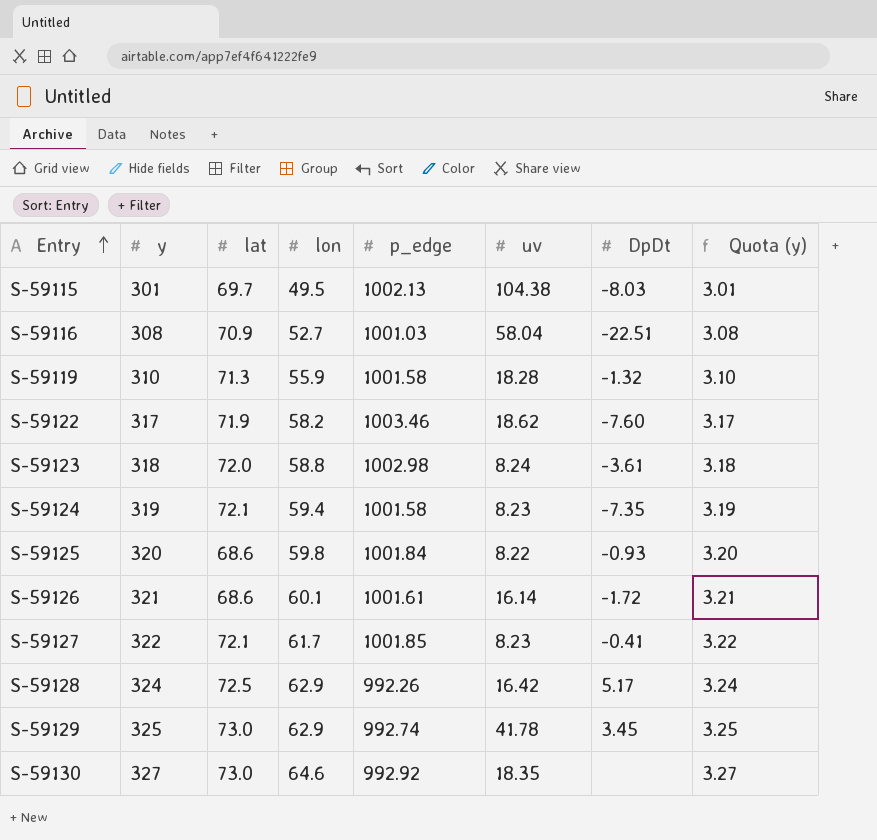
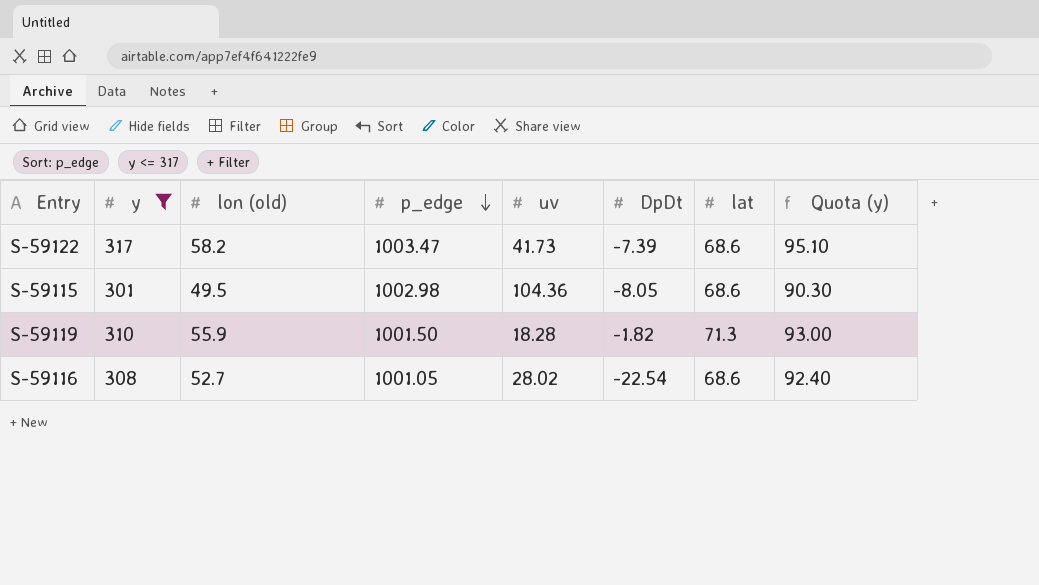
filter: none -> y <= 317
row order: Entry ascending -> p_edge descending
column name: lon -> lon (old)
column lat | position: 3 -> 7
column Quota (y) | formula: [y] * 0.01 -> [y] * 0.3
S-59122 | p_edge: 1003.46 -> 1003.47
S-59122 | uv: 18.62 -> 41.73
S-59122 | DpDt: -7.60 -> -7.39
S-59122 | lat: 71.9 -> 68.6
S-59115 | p_edge: 1002.13 -> 1002.98
S-59115 | uv: 104.38 -> 104.36
S-59115 | DpDt: -8.03 -> -8.05
S-59115 | lat: 69.7 -> 68.6
S-59119 | p_edge: 1001.58 -> 1001.50
S-59119 | DpDt: -1.32 -> -1.82
S-59116 | p_edge: 1001.03 -> 1001.05
S-59116 | uv: 58.04 -> 28.02
S-59116 | DpDt: -22.51 -> -22.54
S-59116 | lat: 70.9 -> 68.6

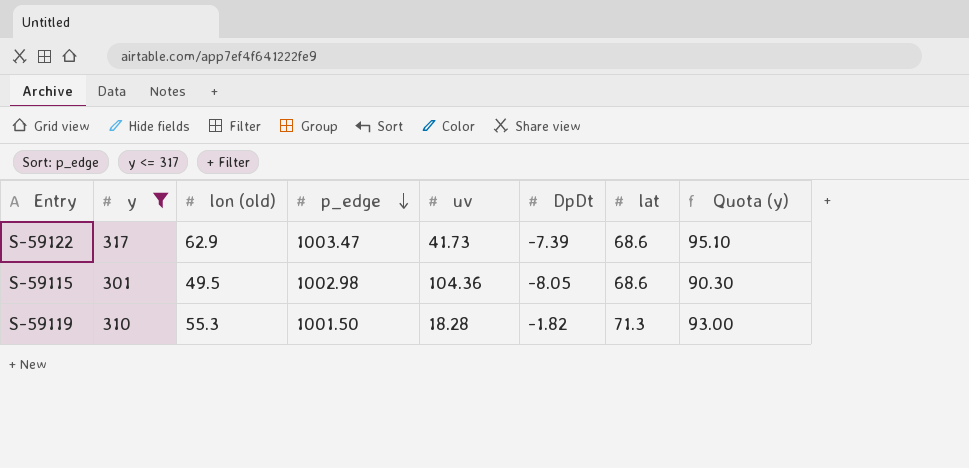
row S-59116: 308 | 52.7 | 1001.05 | 28.02 | -22.54 | 68.6 | 92.40 -> none
S-59122 | lon (old): 58.2 -> 62.9
S-59119 | lon (old): 55.9 -> 55.3

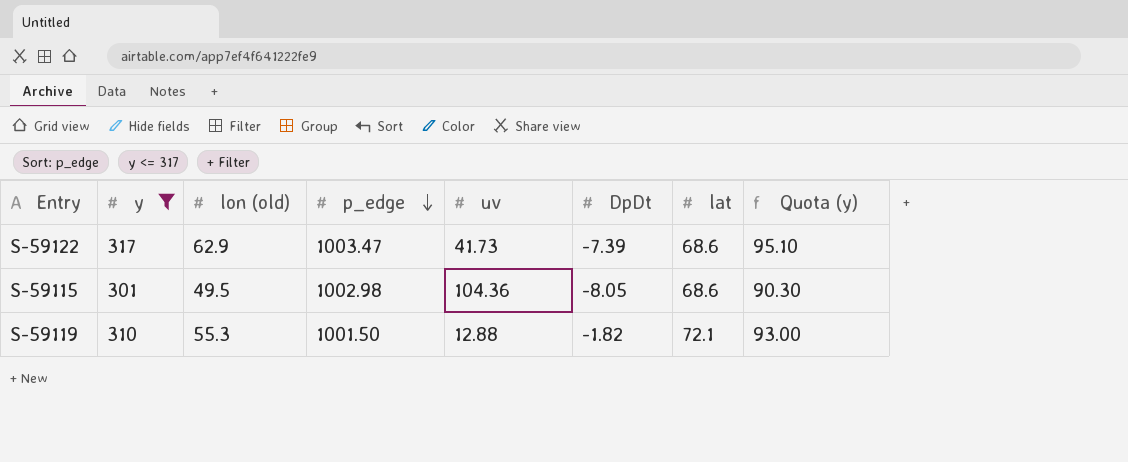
S-59119 | uv: 18.28 -> 12.88
S-59119 | lat: 71.3 -> 72.1

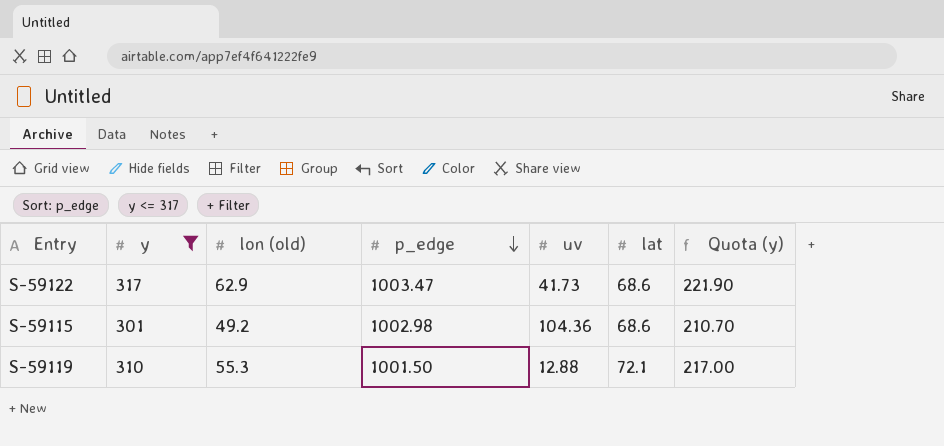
column DpDt | position: 6 -> none
column Quota (y) | formula: [y] * 0.3 -> [y] * 0.7
S-59115 | lon (old): 49.5 -> 49.2

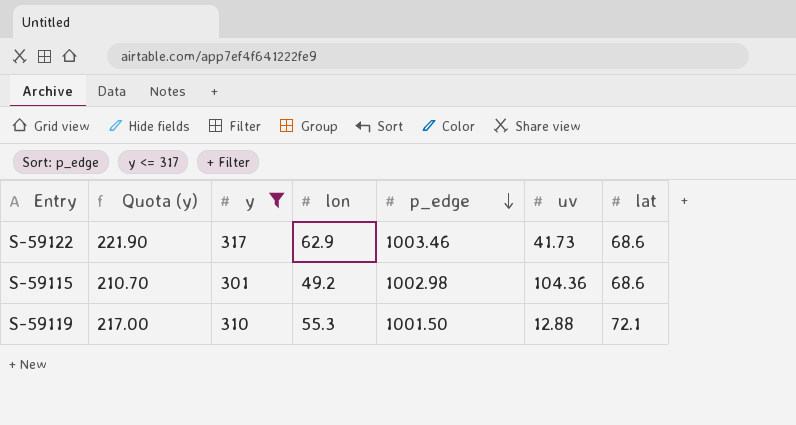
column Quota (y) | position: 7 -> 2
column name: lon (old) -> lon
S-59122 | p_edge: 1003.47 -> 1003.46

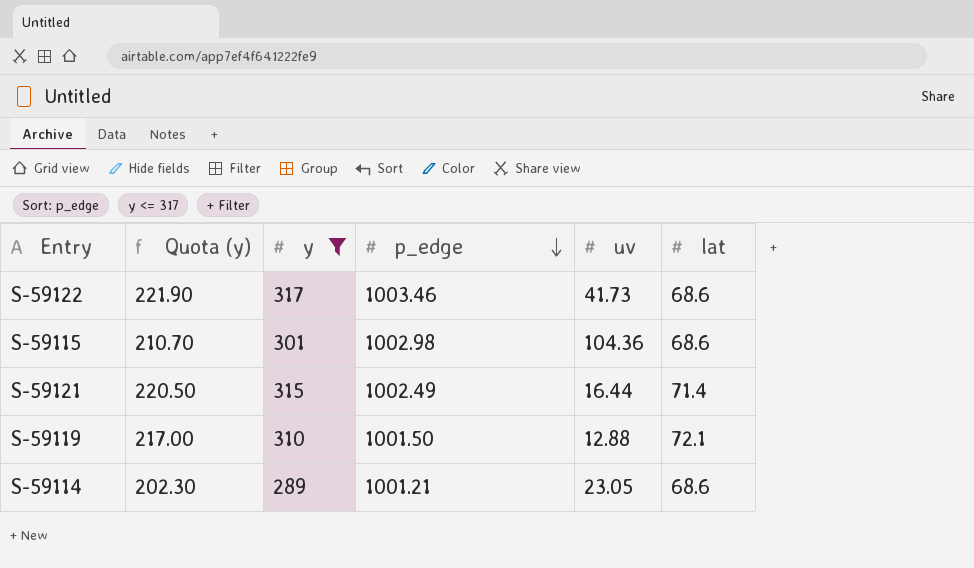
column lon | position: 4 -> none
row S-59121: none -> 220.50 | 315 | 1002.49 | 16.44 | 71.4
row S-59114: none -> 202.30 | 289 | 1001.21 | 23.05 | 68.6

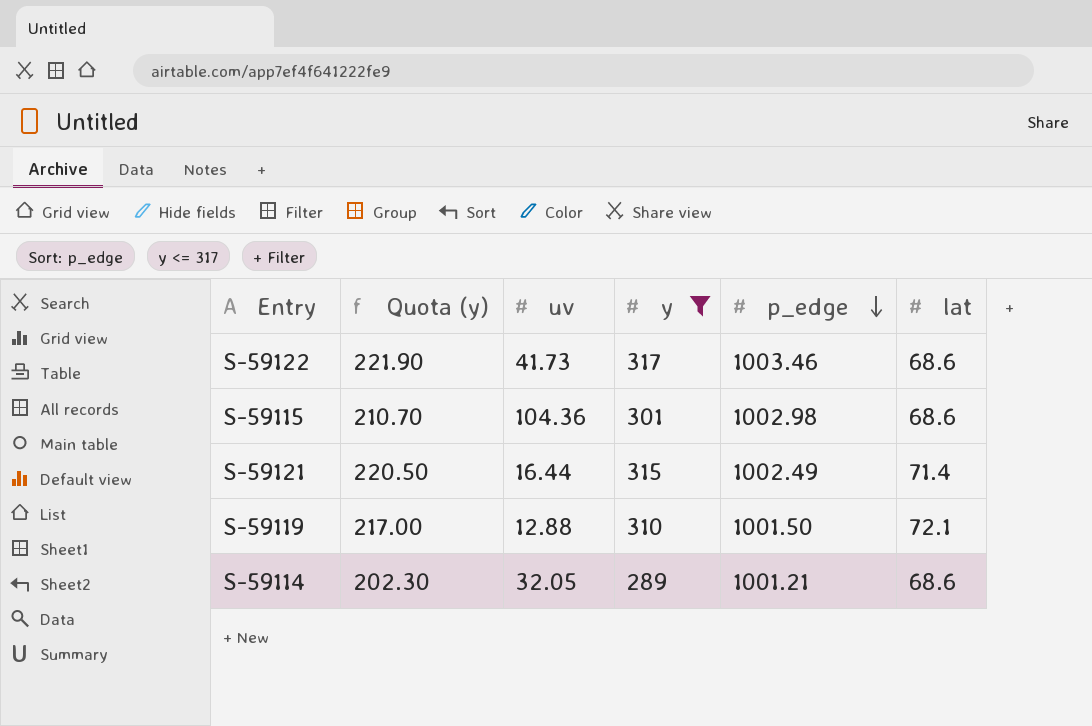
column uv | position: 5 -> 3
S-59114 | uv: 23.05 -> 32.05

